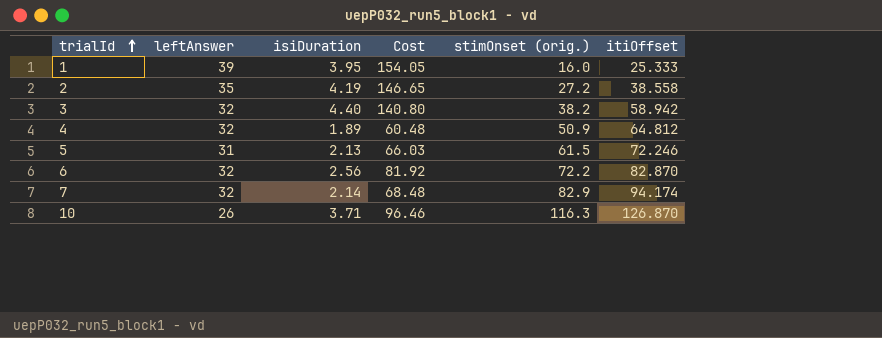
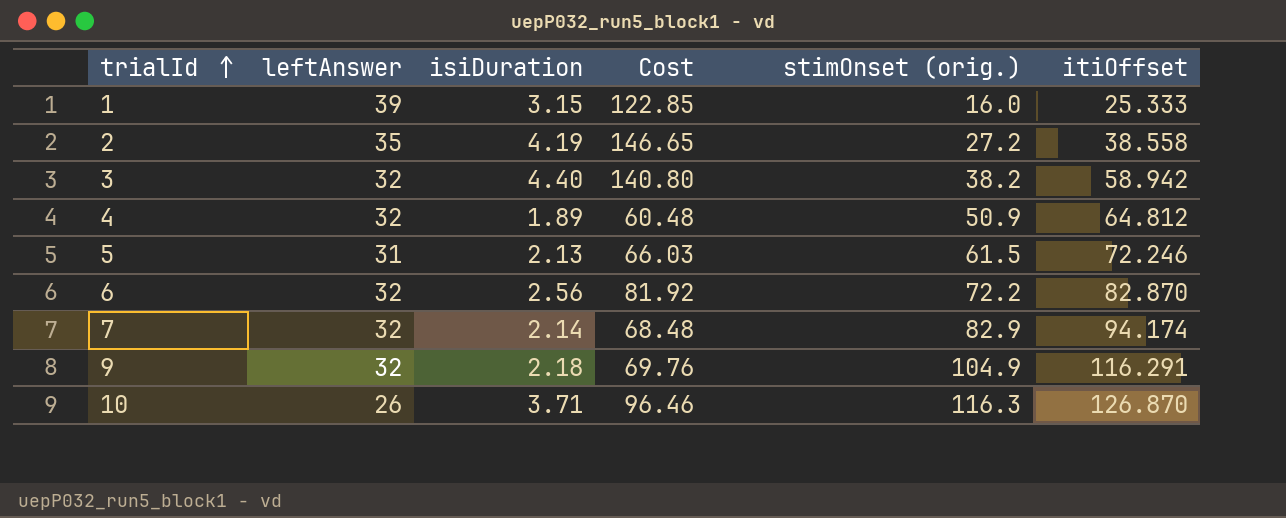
1 | isiDuration: 3.95 -> 3.15
1 | Cost: 154.05 -> 122.85
row 9: none -> 32 | 2.18 | 69.76 | 104.9 | 116.291

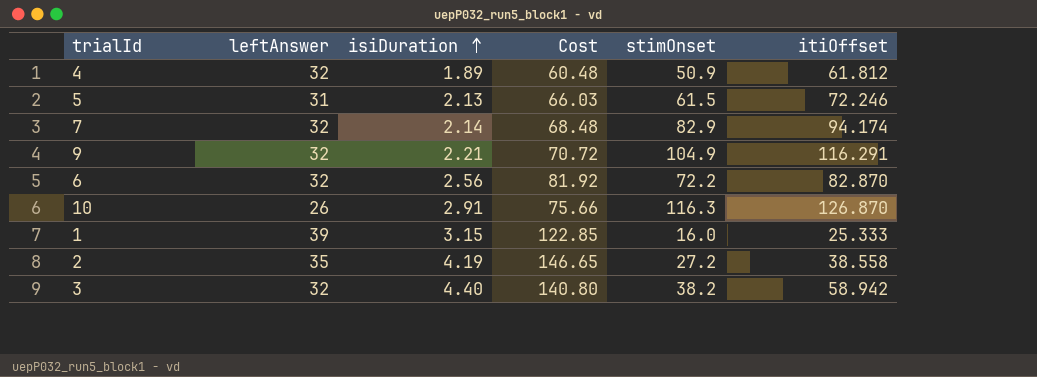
row order: trialId ascending -> isiDuration ascending
column name: stimOnset (orig.) -> stimOnset
4 | itiOffset: 64.812 -> 61.812
9 | isiDuration: 2.18 -> 2.21
9 | Cost: 69.76 -> 70.72
10 | isiDuration: 3.71 -> 2.91
10 | Cost: 96.46 -> 75.66

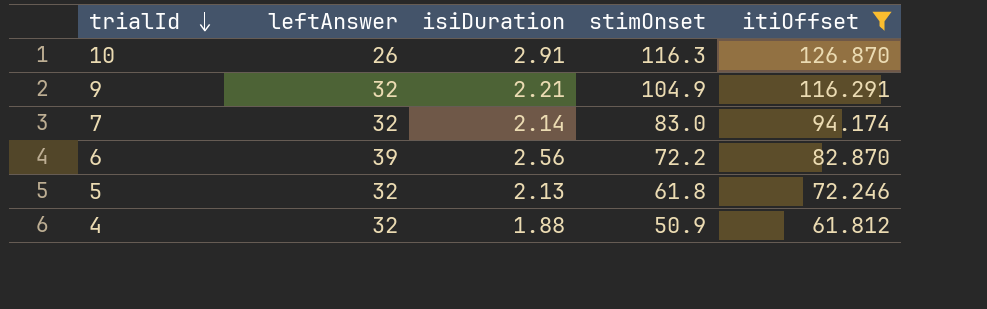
filter: none -> itiOffset >= 61.812
row order: isiDuration ascending -> trialId descending
column Cost | formula: [leftAnswer] * [isiDuration] -> none
7 | stimOnset: 82.9 -> 83.0
6 | leftAnswer: 32 -> 39
5 | leftAnswer: 31 -> 32
5 | stimOnset: 61.5 -> 61.8
4 | isiDuration: 1.89 -> 1.88

